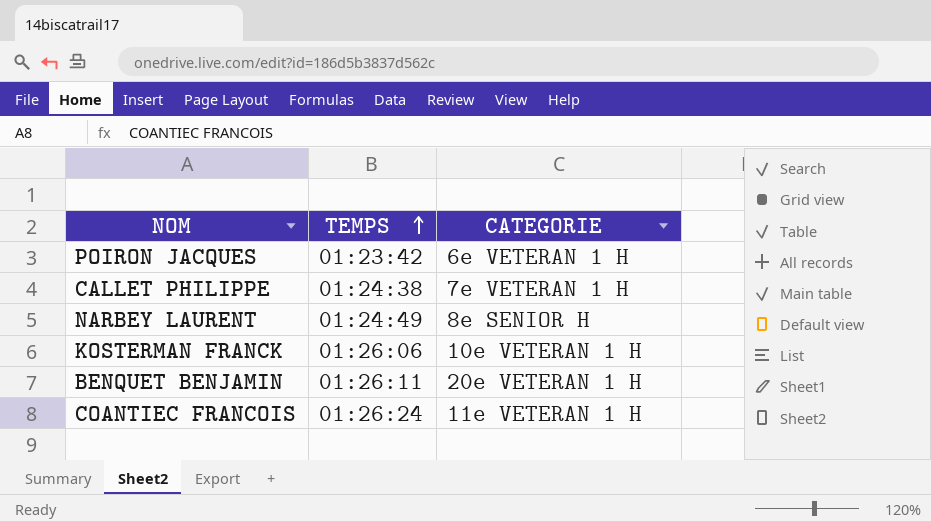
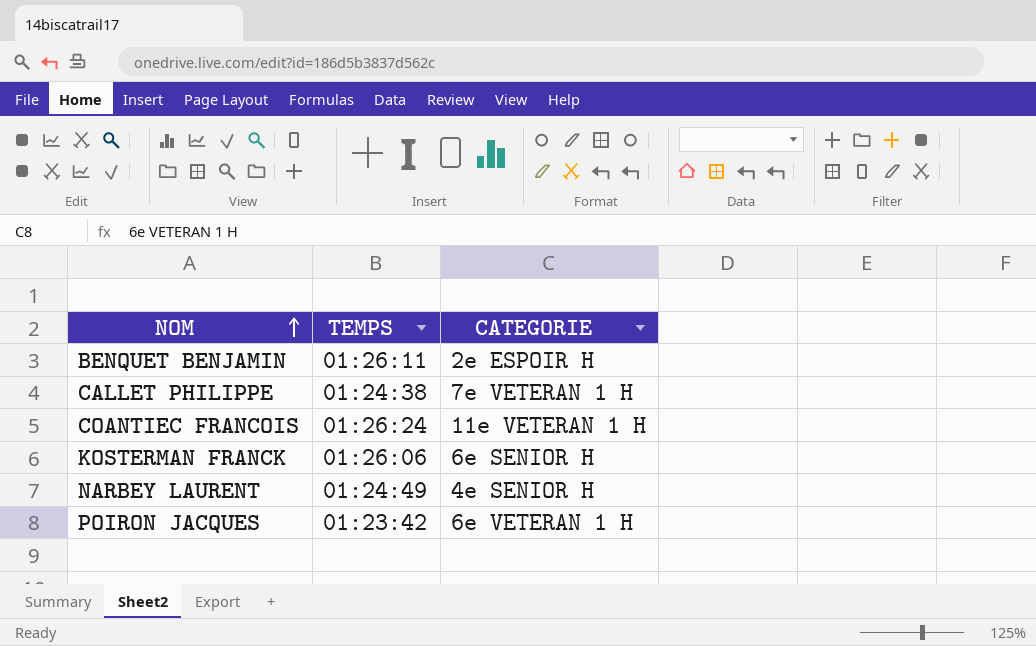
row order: TEMPS ascending -> NOM ascending
BENQUET BENJAMIN | CATEGORIE: 20e VETERAN 1 H -> 2e ESPOIR H
KOSTERMAN FRANCK | CATEGORIE: 10e VETERAN 1 H -> 6e SENIOR H
NARBEY LAURENT | CATEGORIE: 8e SENIOR H -> 4e SENIOR H

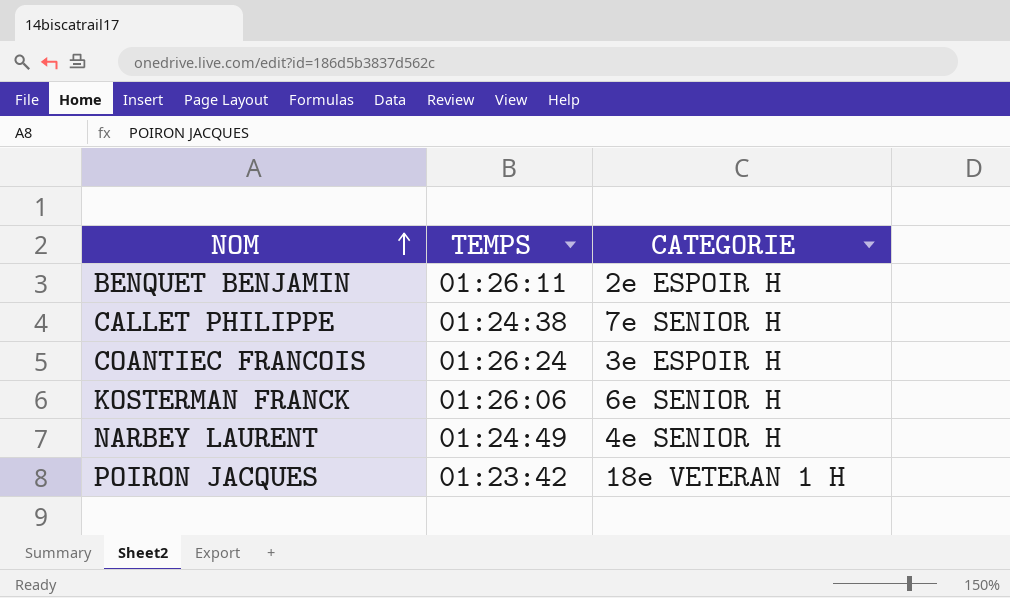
CALLET PHILIPPE | CATEGORIE: 7e VETERAN 1 H -> 7e SENIOR H
COANTIEC FRANCOIS | CATEGORIE: 11e VETERAN 1 H -> 3e ESPOIR H
POIRON JACQUES | CATEGORIE: 6e VETERAN 1 H -> 18e VETERAN 1 H

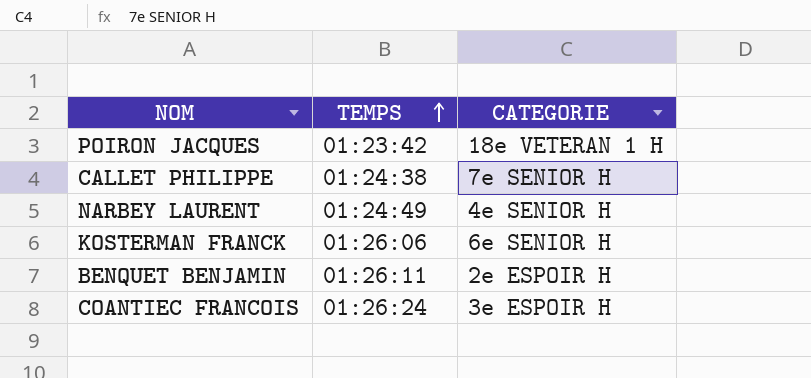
row order: NOM ascending -> TEMPS ascending

